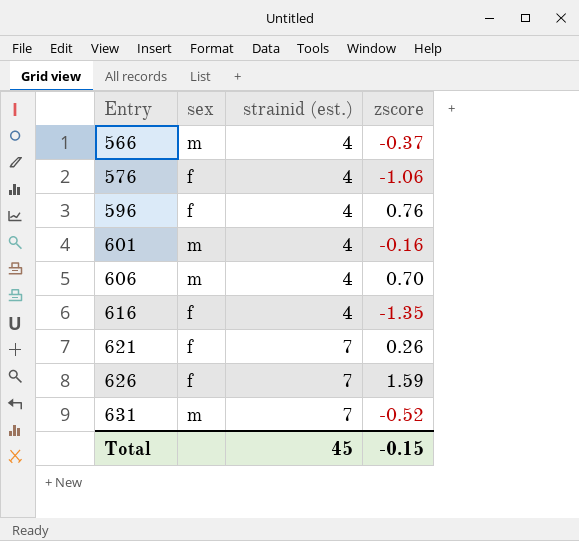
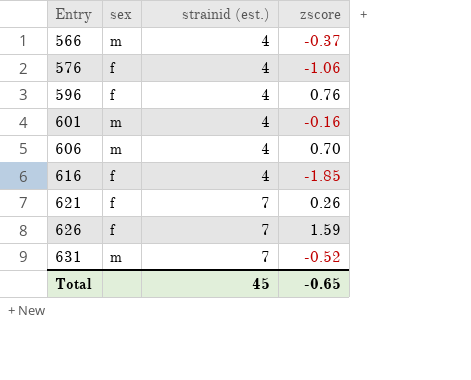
616 | zscore: -1.35 -> -1.85
Total | zscore: -0.15 -> -0.65

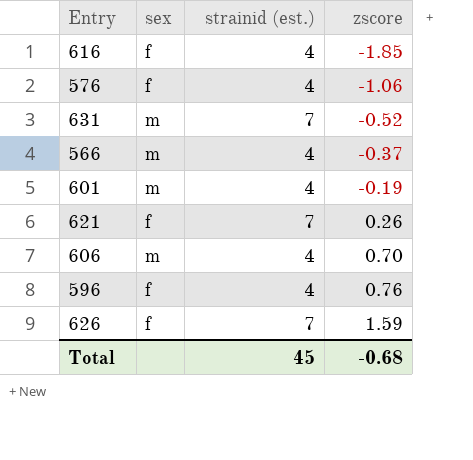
row order: Entry ascending -> zscore ascending
601 | zscore: -0.16 -> -0.19
Total | zscore: -0.65 -> -0.68

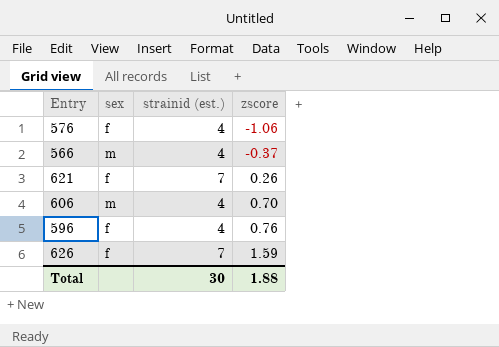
row 616: f | 4 | -1.85 -> none
row 631: m | 7 | -0.52 -> none
row 601: m | 4 | -0.19 -> none
Total | strainid (est.): 45 -> 30
Total | zscore: -0.68 -> 1.88

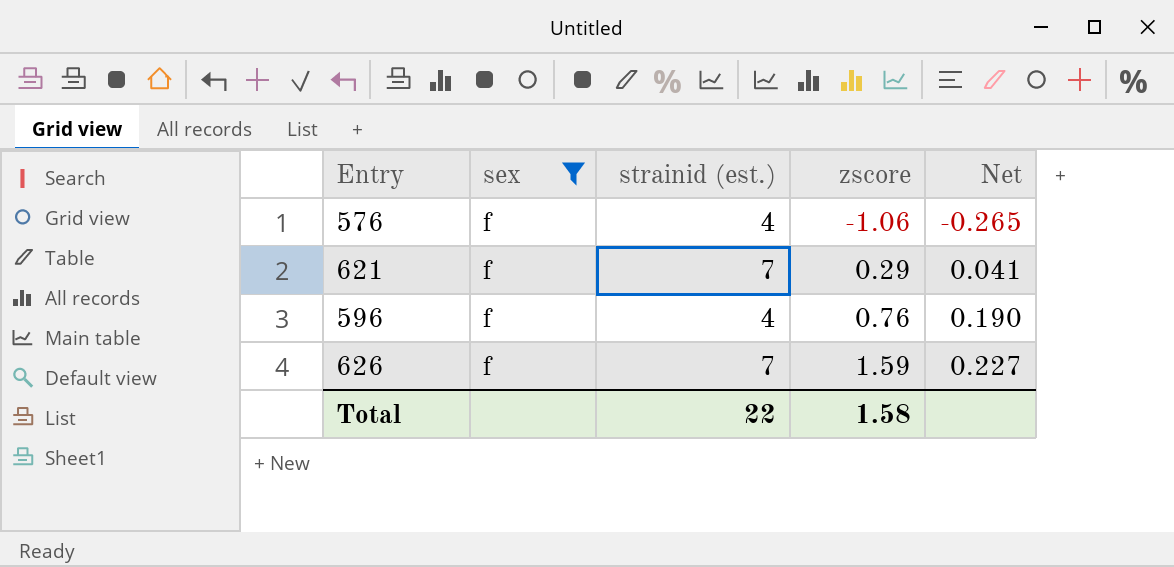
filter: none -> sex = f
column Net | formula: none -> [zscore] / [strainid (est.)]
621 | zscore: 0.26 -> 0.29
Total | strainid (est.): 30 -> 22
Total | zscore: 1.88 -> 1.58

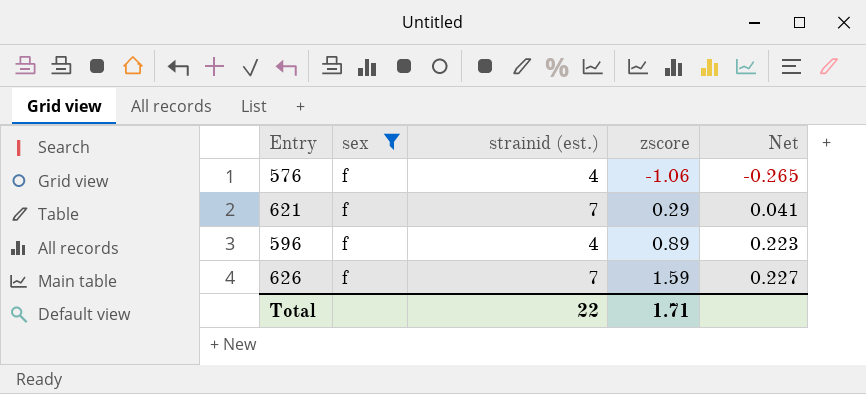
596 | zscore: 0.76 -> 0.89
596 | Net: 0.190 -> 0.223
Total | zscore: 1.58 -> 1.71

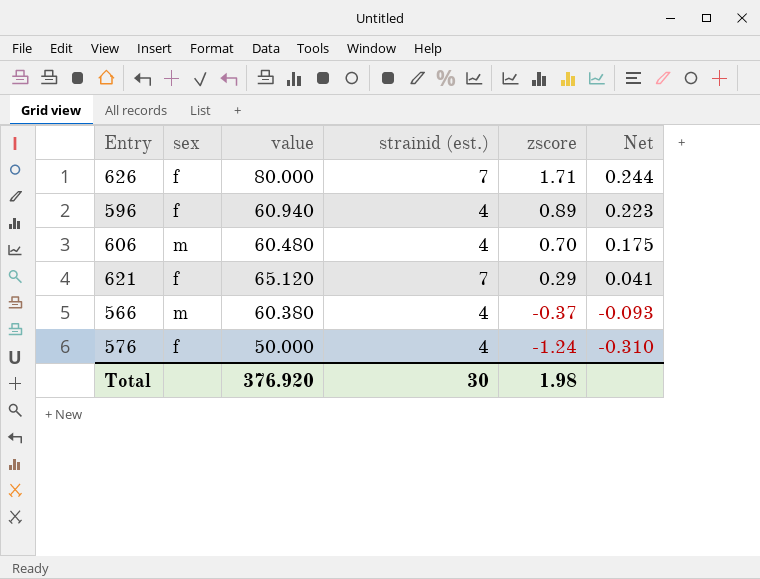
filter: sex = f -> none
row order: zscore ascending -> zscore descending
column value | position: none -> 3
626 | zscore: 1.59 -> 1.71
626 | Net: 0.227 -> 0.244
576 | zscore: -1.06 -> -1.24
576 | Net: -0.265 -> -0.310
Total | strainid (est.): 22 -> 30
Total | zscore: 1.71 -> 1.98

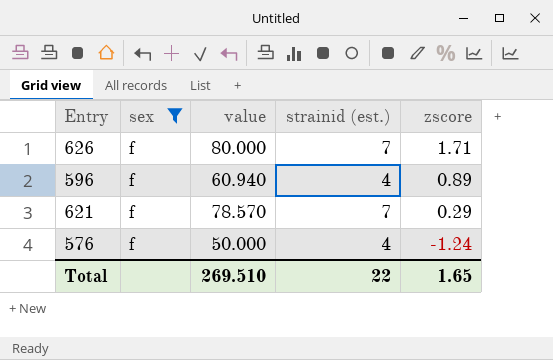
filter: none -> sex = f
column Net | formula: [zscore] / [strainid (est.)] -> none
621 | value: 65.120 -> 78.570
Total | value: 376.920 -> 269.510
Total | strainid (est.): 30 -> 22
Total | zscore: 1.98 -> 1.65

